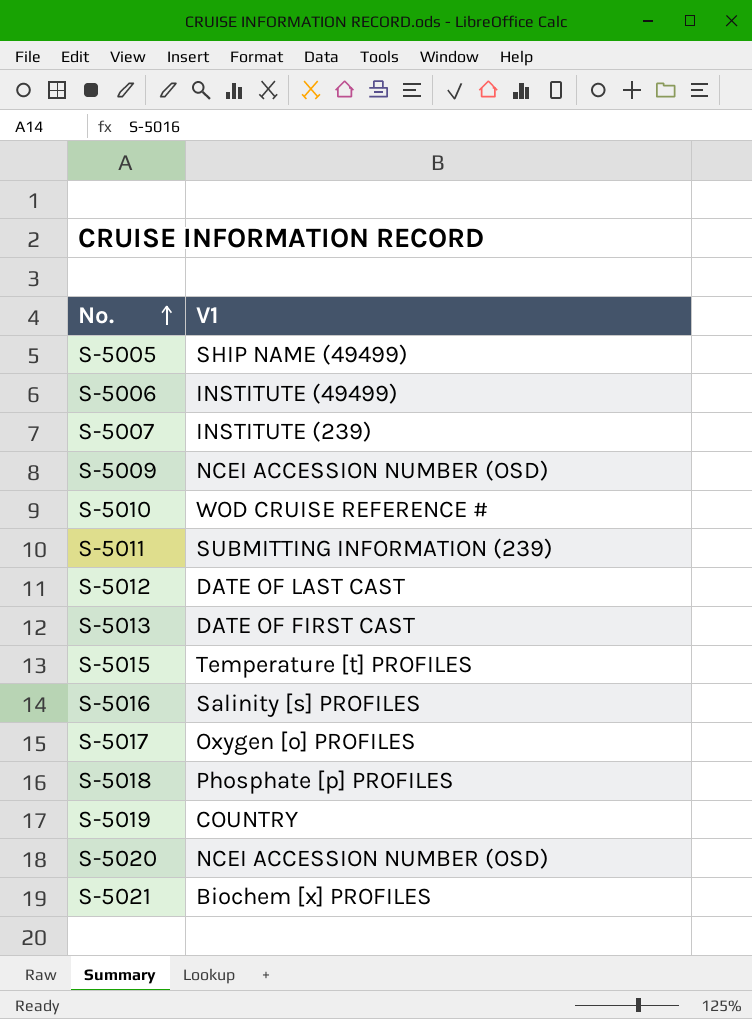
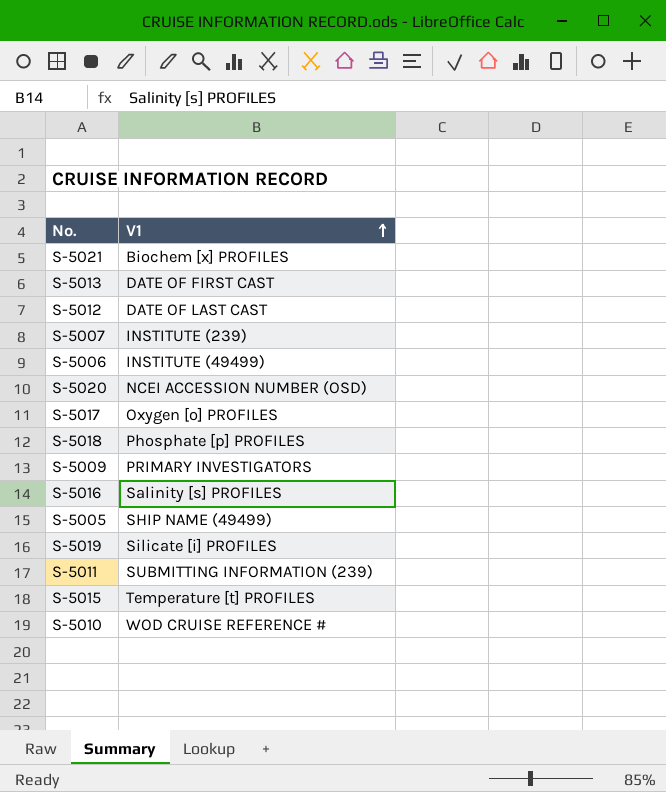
row order: No. ascending -> V1 ascending
S-5009 | V1: NCEI ACCESSION NUMBER (OSD) -> PRIMARY INVESTIGATORS
S-5019 | V1: COUNTRY -> Silicate [i] PROFILES

